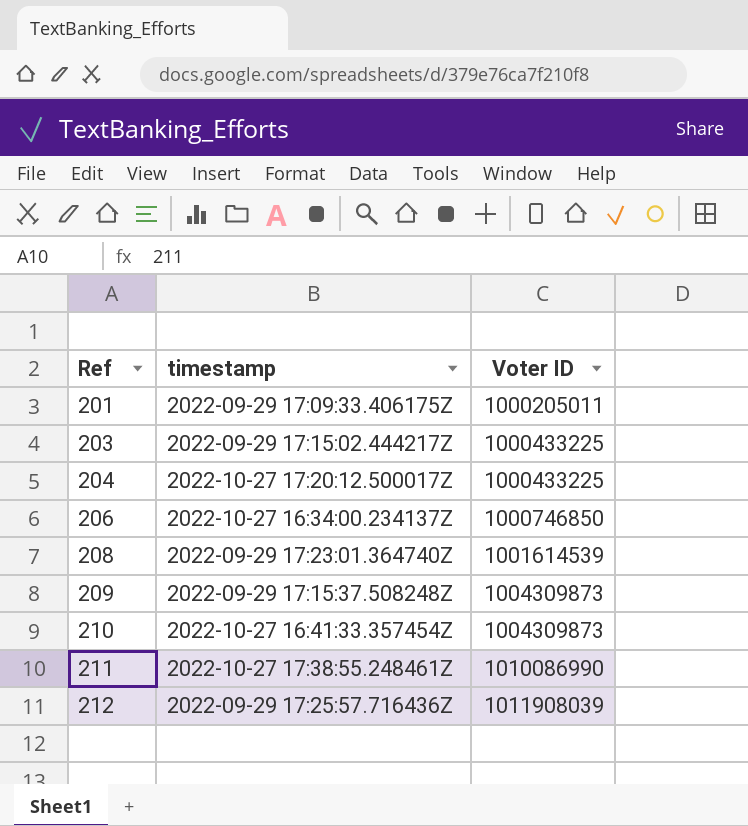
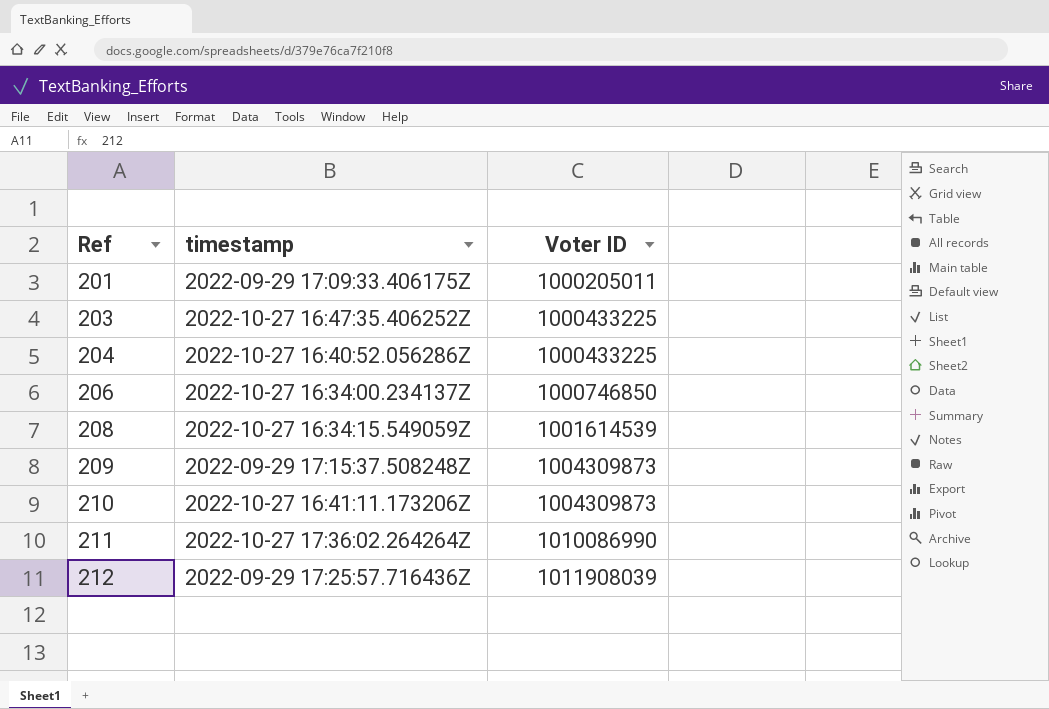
203 | timestamp: 2022-09-29 17:15:02.444217Z -> 2022-10-27 16:47:35.406252Z
204 | timestamp: 2022-10-27 17:20:12.500017Z -> 2022-10-27 16:40:52.056286Z
208 | timestamp: 2022-09-29 17:23:01.364740Z -> 2022-10-27 16:34:15.549059Z
210 | timestamp: 2022-10-27 16:41:33.357454Z -> 2022-10-27 16:41:11.173206Z
211 | timestamp: 2022-10-27 17:38:55.248461Z -> 2022-10-27 17:36:02.264264Z

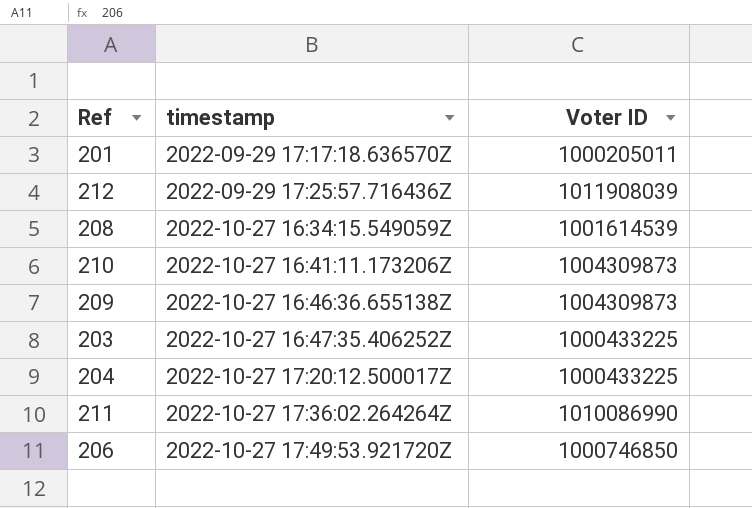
row order: Ref ascending -> timestamp ascending
201 | timestamp: 2022-09-29 17:09:33.406175Z -> 2022-09-29 17:17:18.636570Z
209 | timestamp: 2022-09-29 17:15:37.508248Z -> 2022-10-27 16:46:36.655138Z
204 | timestamp: 2022-10-27 16:40:52.056286Z -> 2022-10-27 17:20:12.500017Z
206 | timestamp: 2022-10-27 16:34:00.234137Z -> 2022-10-27 17:49:53.921720Z

